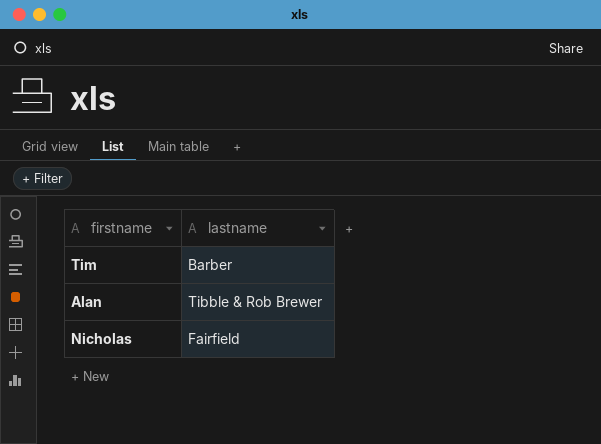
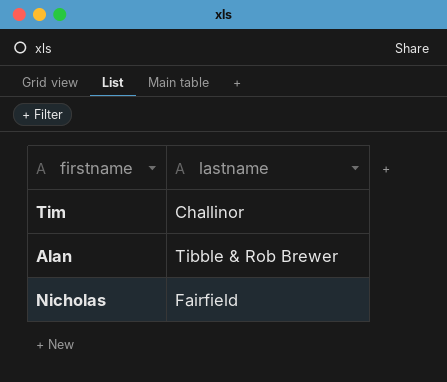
Tim | lastname: Barber -> Challinor

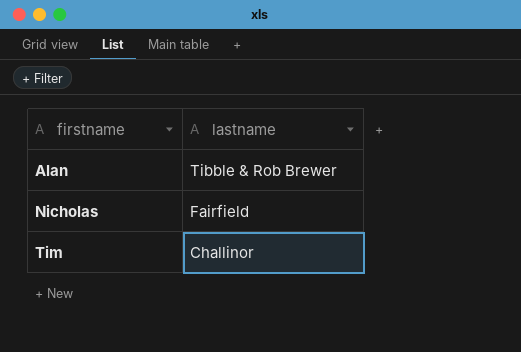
row order: none -> firstname ascending

